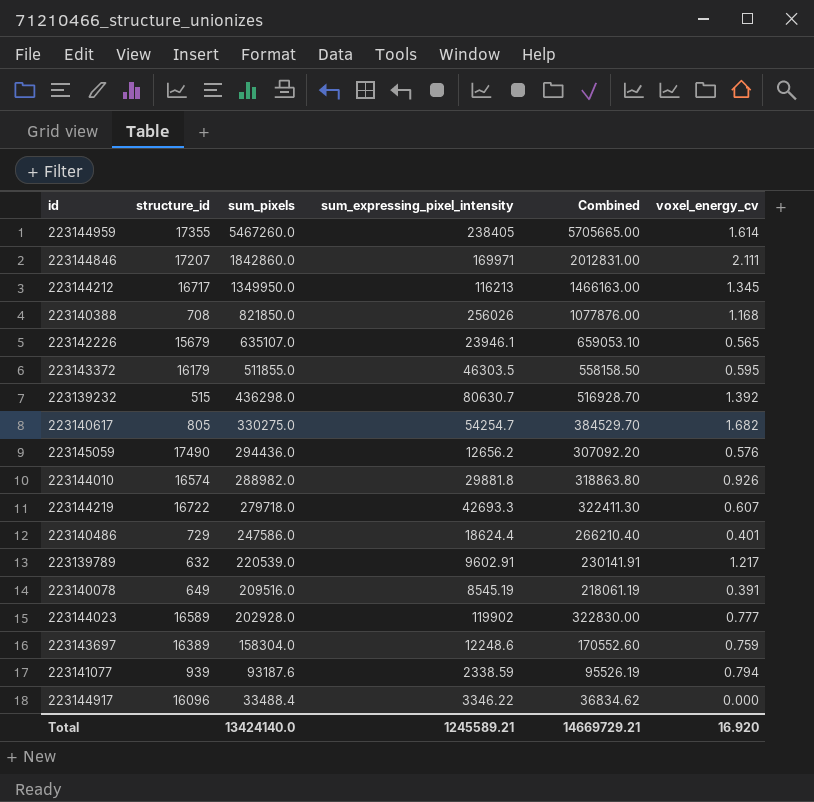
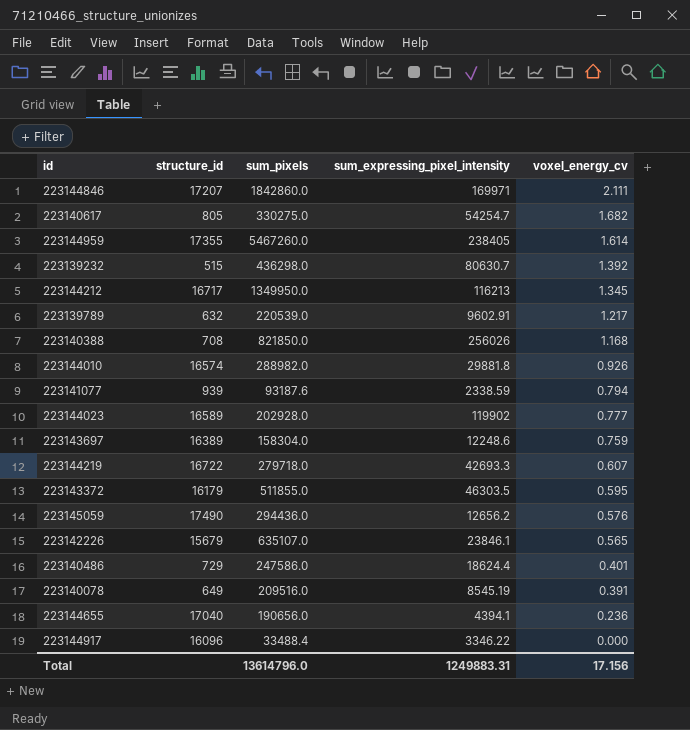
row order: sum_pixels descending -> voxel_energy_cv descending
column Combined | formula: [sum_pixels] + [sum_expressing_pixel_intensity] -> none
223142226 | sum_expressing_pixel_intensity: 23946.1 -> 23846.1
row 223144655: none -> 17040 | 190656.0 | 4394.1 | 0.236
Total | sum_pixels: 13424140.0 -> 13614796.0
Total | sum_expressing_pixel_intensity: 1245589.21 -> 1249883.31
Total | voxel_energy_cv: 16.920 -> 17.156

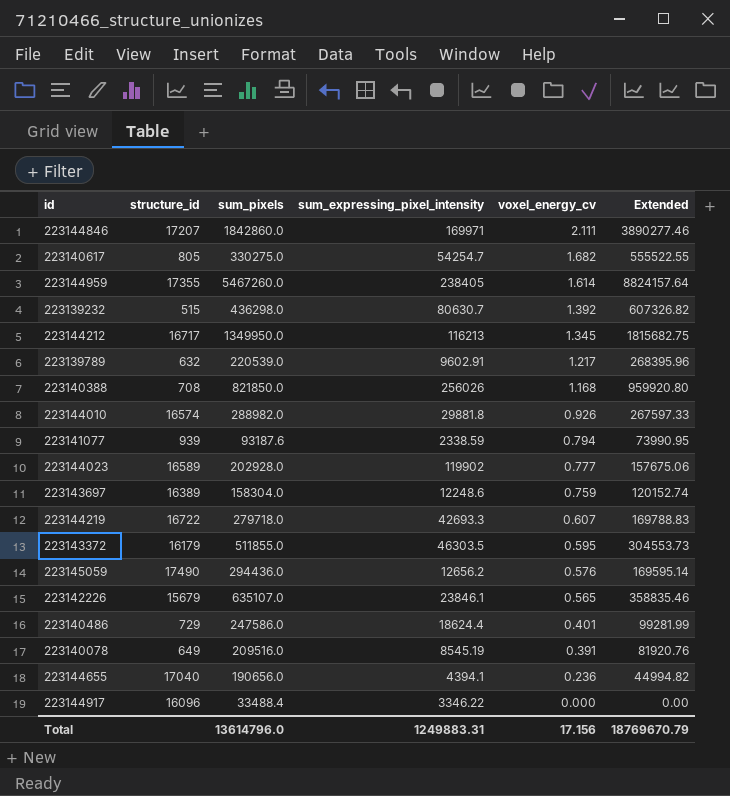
column Extended | formula: none -> [sum_pixels] * [voxel_energy_cv]

